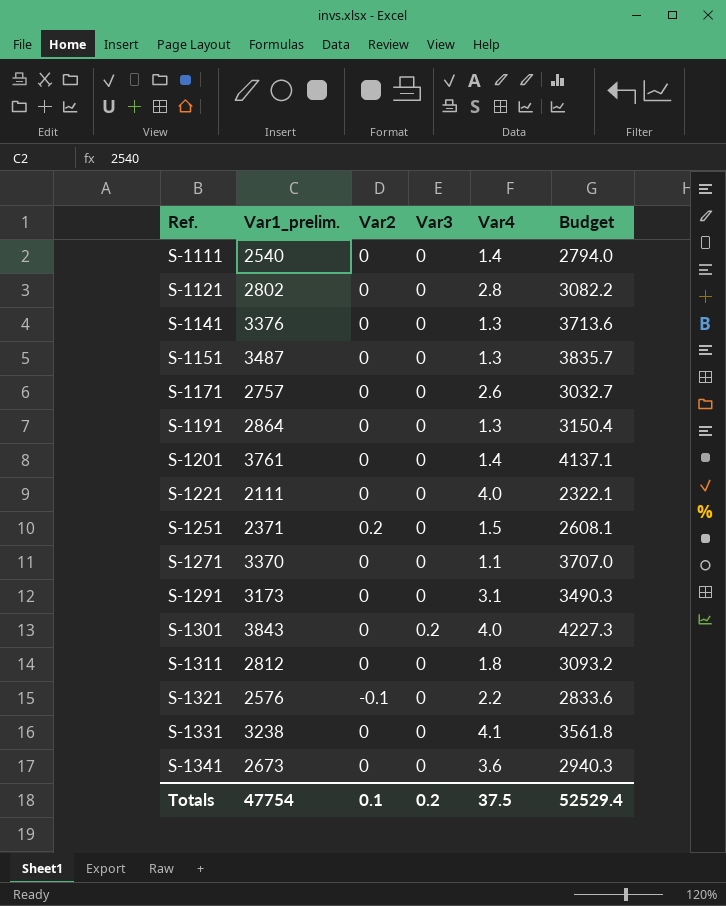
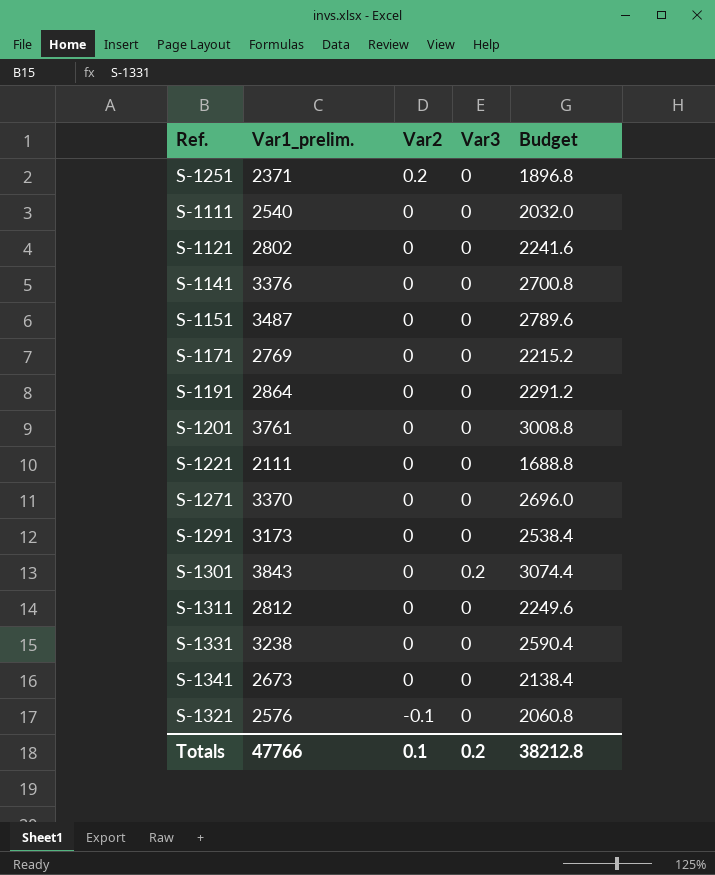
row order: Ref. ascending -> Var2 descending
column Var4 | position: 5 -> none
column Budget | formula: [Var1_prelim.] * 1.1 -> [Var1_prelim.] * 0.8
S-1171 | Var1_prelim.: 2757 -> 2769
Totals | Var1_prelim.: 47754 -> 47766
Totals | Budget: 52529.4 -> 38212.8

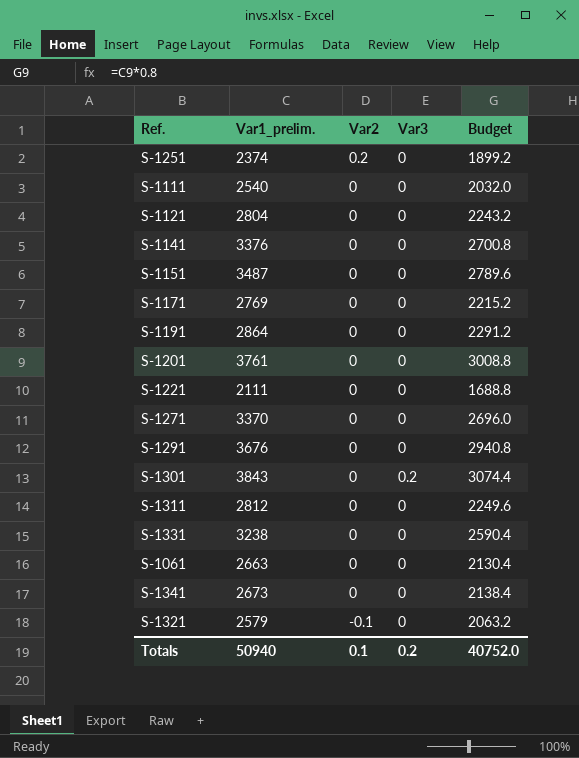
S-1251 | Var1_prelim.: 2371 -> 2374
S-1251 | Budget: 1896.8 -> 1899.2
S-1121 | Var1_prelim.: 2802 -> 2804
S-1121 | Budget: 2241.6 -> 2243.2
S-1291 | Var1_prelim.: 3173 -> 3676
S-1291 | Budget: 2538.4 -> 2940.8
row S-1061: none -> 2663 | 0 | 0 | 2130.4
S-1321 | Var1_prelim.: 2576 -> 2579
S-1321 | Budget: 2060.8 -> 2063.2
Totals | Var1_prelim.: 47766 -> 50940
Totals | Budget: 38212.8 -> 40752.0

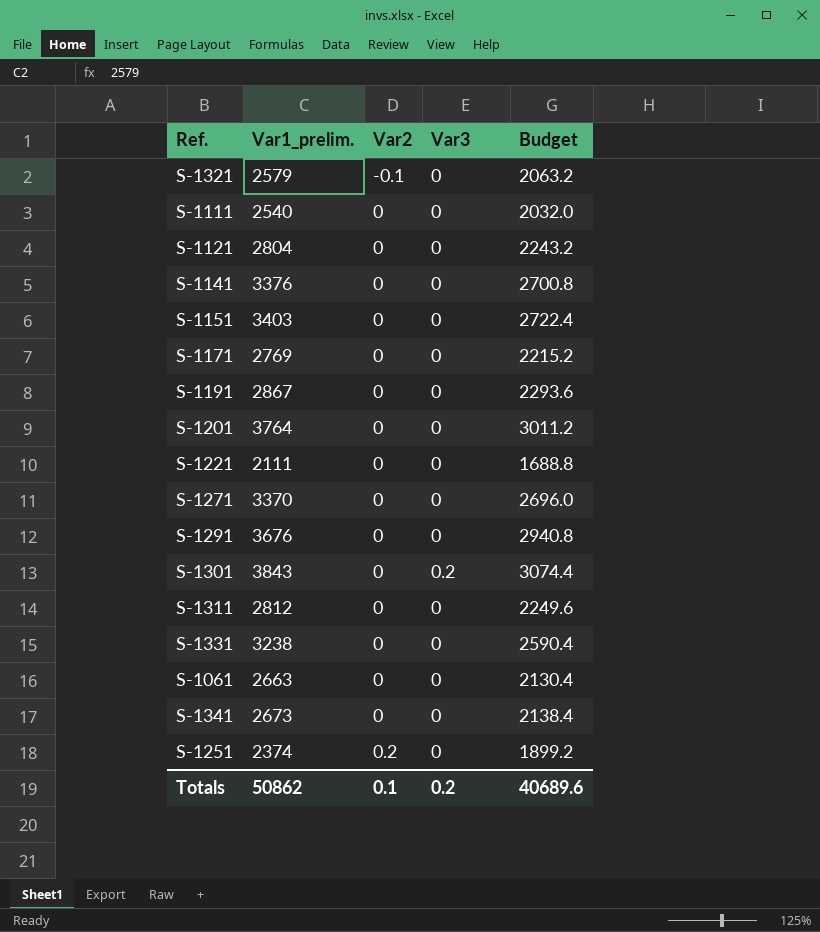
row order: Var2 descending -> Var2 ascending
S-1151 | Var1_prelim.: 3487 -> 3403
S-1151 | Budget: 2789.6 -> 2722.4
S-1191 | Var1_prelim.: 2864 -> 2867
S-1191 | Budget: 2291.2 -> 2293.6
S-1201 | Var1_prelim.: 3761 -> 3764
S-1201 | Budget: 3008.8 -> 3011.2
Totals | Var1_prelim.: 50940 -> 50862
Totals | Budget: 40752.0 -> 40689.6

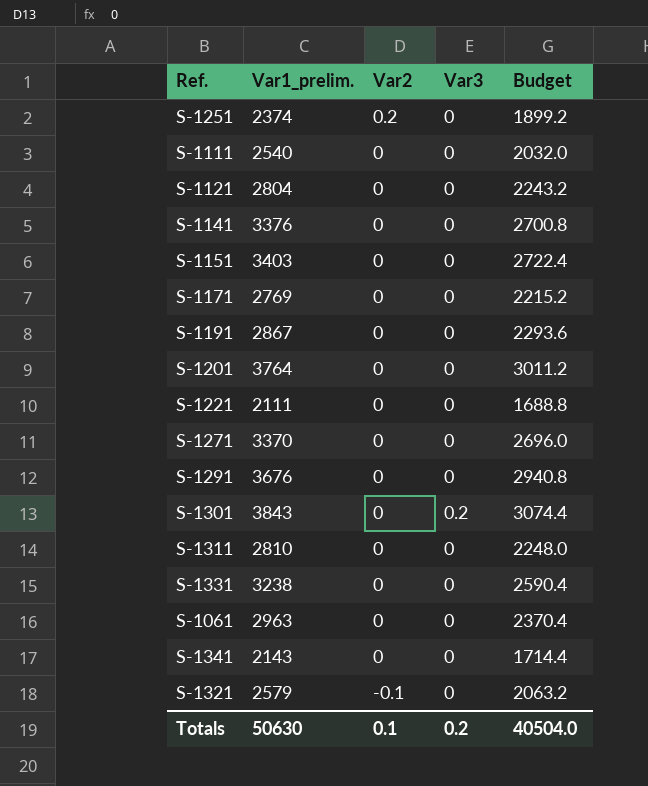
row order: Var2 ascending -> Var2 descending
S-1311 | Var1_prelim.: 2812 -> 2810
S-1311 | Budget: 2249.6 -> 2248.0
S-1061 | Var1_prelim.: 2663 -> 2963
S-1061 | Budget: 2130.4 -> 2370.4
S-1341 | Var1_prelim.: 2673 -> 2143
S-1341 | Budget: 2138.4 -> 1714.4
Totals | Var1_prelim.: 50862 -> 50630
Totals | Budget: 40689.6 -> 40504.0

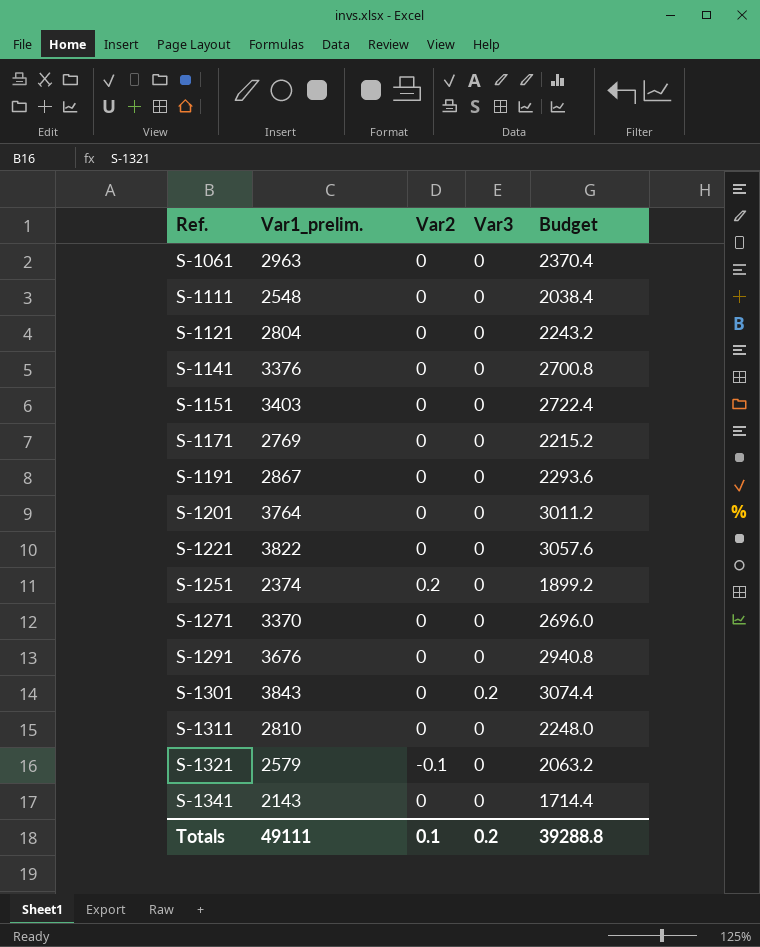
row order: Var2 descending -> Ref. ascending
row S-1331: 3238 | 0 | 0 | 2590.4 -> none
S-1111 | Var1_prelim.: 2540 -> 2548
S-1111 | Budget: 2032.0 -> 2038.4
S-1221 | Var1_prelim.: 2111 -> 3822
S-1221 | Budget: 1688.8 -> 3057.6
Totals | Var1_prelim.: 50630 -> 49111
Totals | Budget: 40504.0 -> 39288.8

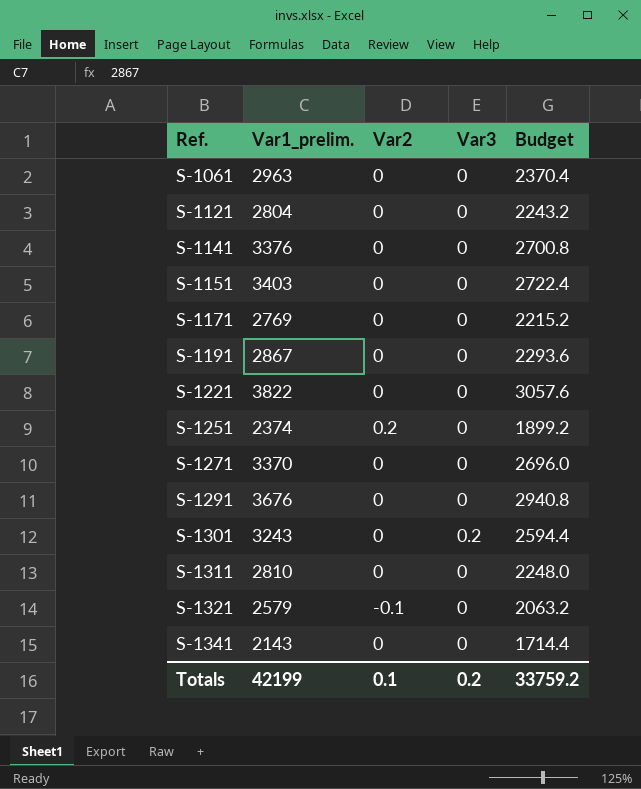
row S-1111: 2548 | 0 | 0 | 2038.4 -> none
row S-1201: 3764 | 0 | 0 | 3011.2 -> none
S-1301 | Var1_prelim.: 3843 -> 3243
S-1301 | Budget: 3074.4 -> 2594.4
Totals | Var1_prelim.: 49111 -> 42199
Totals | Budget: 39288.8 -> 33759.2

